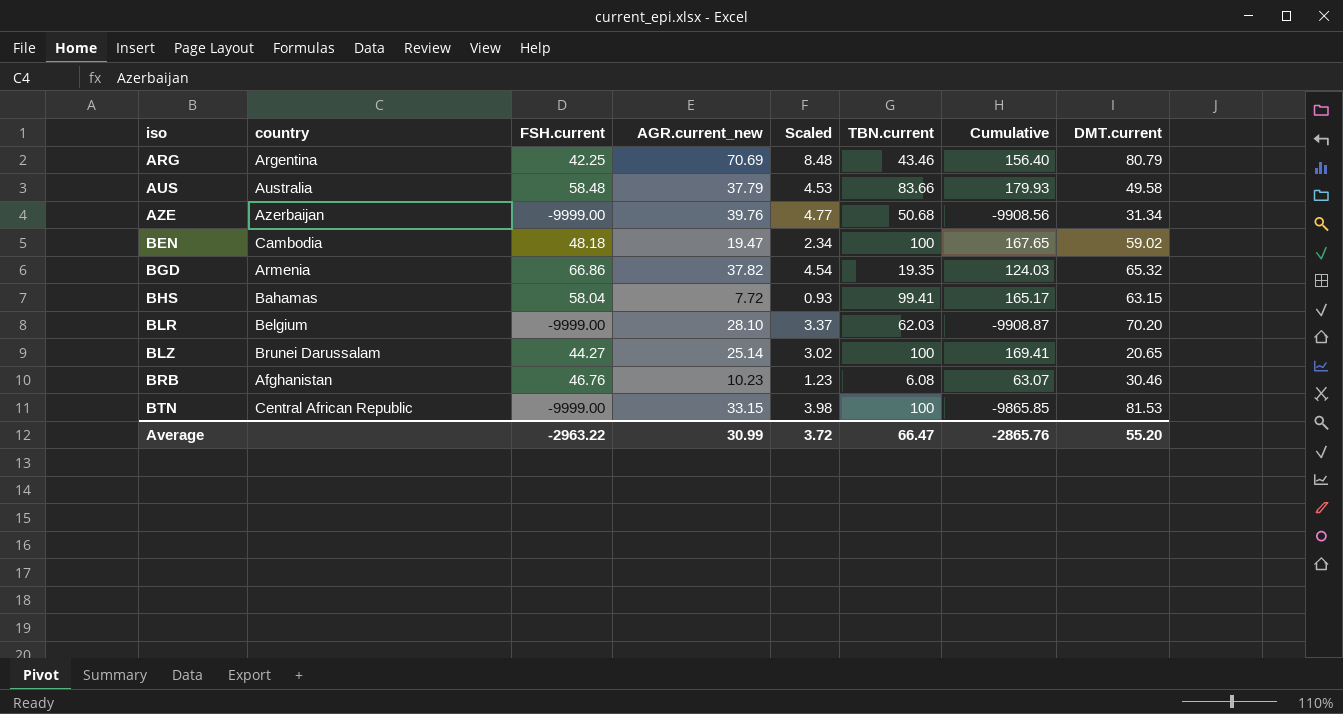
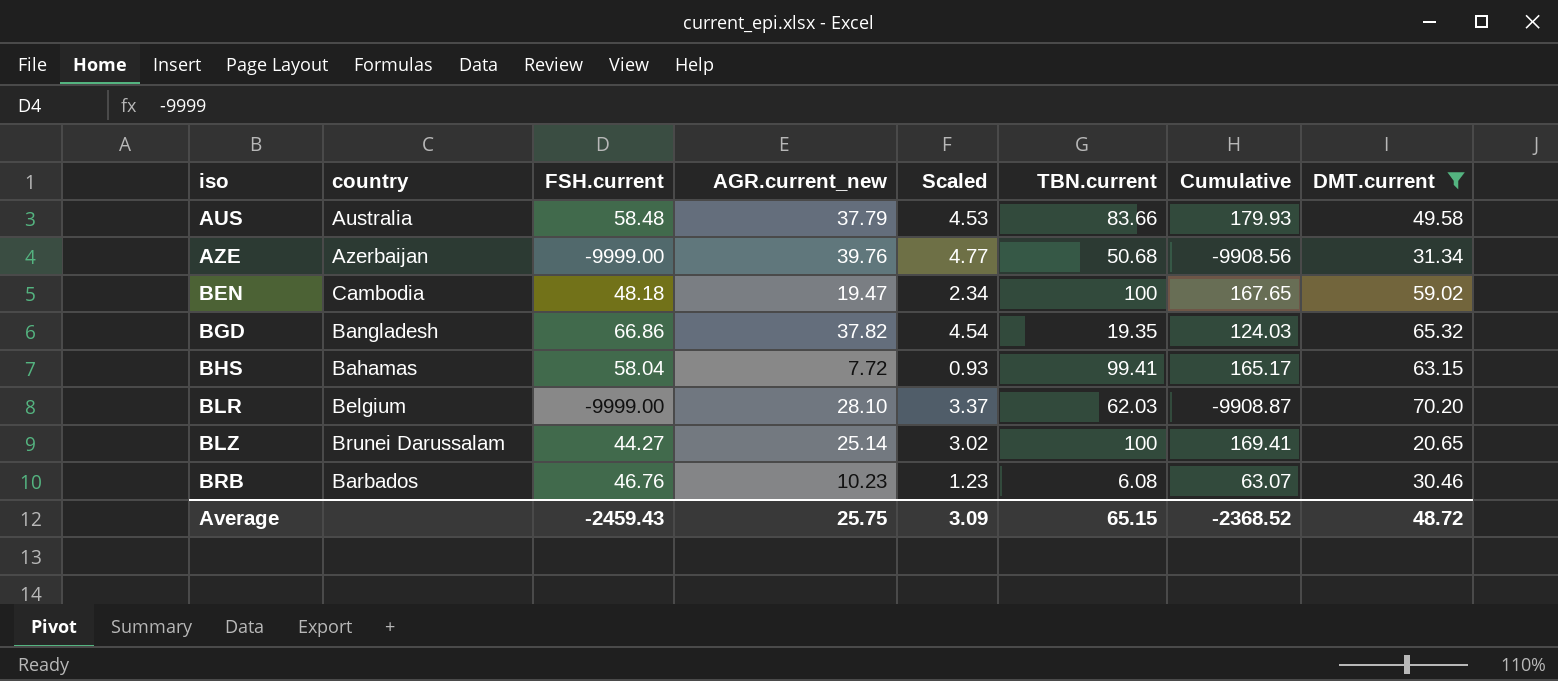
filter: none -> DMT.current <= 70.20
BGD | country: Armenia -> Bangladesh
BRB | country: Afghanistan -> Barbados
Average | FSH.current: -2963.22 -> -2459.43
Average | AGR.current_new: 30.99 -> 25.75
Average | Scaled: 3.72 -> 3.09
Average | TBN.current: 66.47 -> 65.15
Average | Cumulative: -2865.76 -> -2368.52
Average | DMT.current: 55.20 -> 48.72

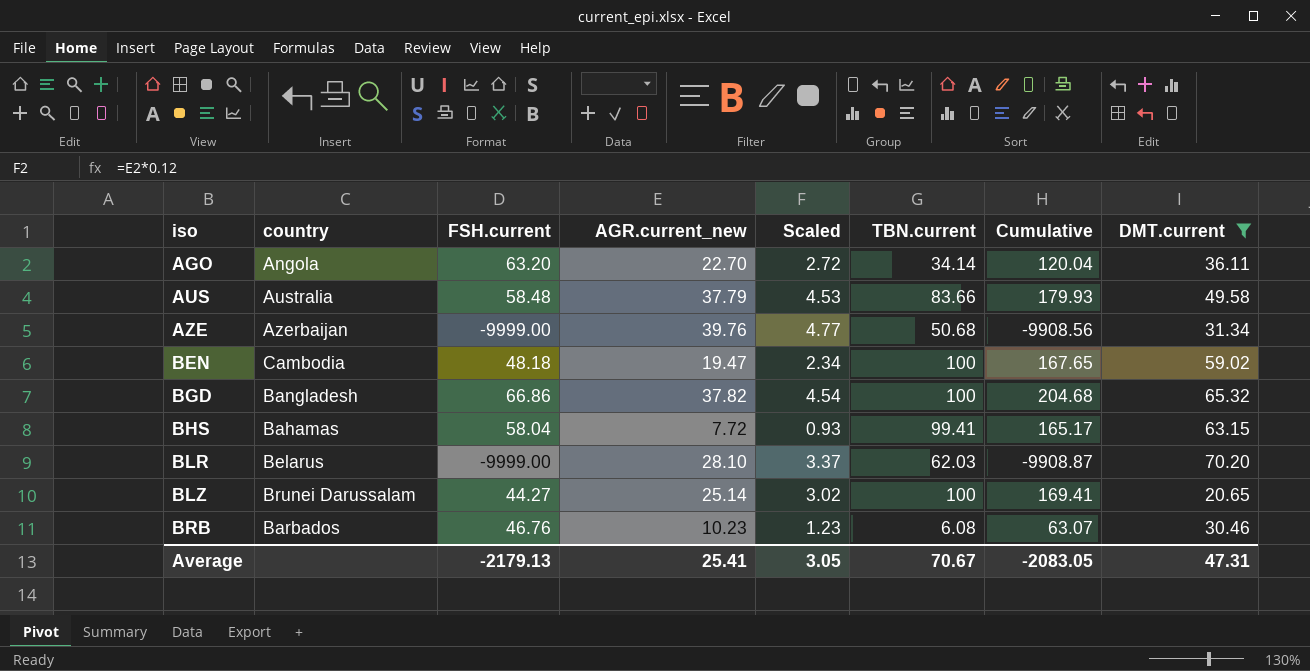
row AGO: none -> Angola | 63.20 | 22.70 | 2.72 | 34.14 | 120.04 | 36.11
BGD | TBN.current: 19.35 -> 100
BGD | Cumulative: 124.03 -> 204.68
BLR | country: Belgium -> Belarus
Average | FSH.current: -2459.43 -> -2179.13
Average | AGR.current_new: 25.75 -> 25.41
Average | Scaled: 3.09 -> 3.05
Average | TBN.current: 65.15 -> 70.67
Average | Cumulative: -2368.52 -> -2083.05
Average | DMT.current: 48.72 -> 47.31

